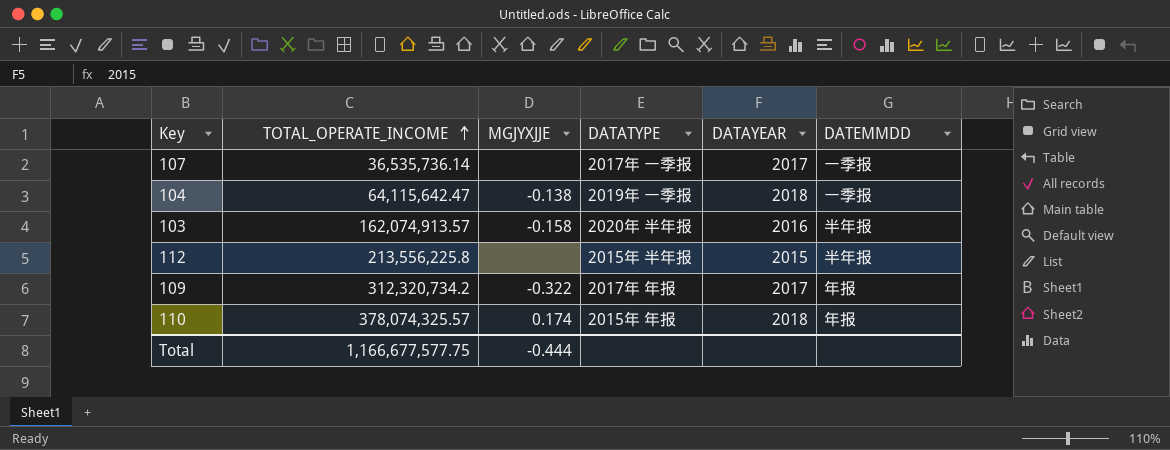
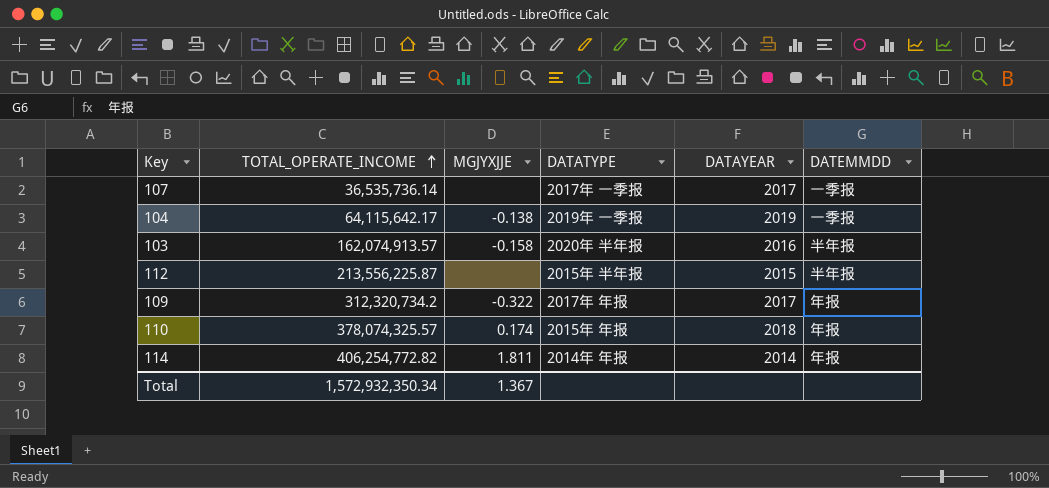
104 | TOTAL_OPERATE_INCOME: 64,115,642.47 -> 64,115,642.17
104 | DATAYEAR: 2018 -> 2019
112 | TOTAL_OPERATE_INCOME: 213,556,225.8 -> 213,556,225.87
row 114: none -> 406,254,772.82 | 1.811 | 2014年 年报 | 2014 | 年报
Total | TOTAL_OPERATE_INCOME: 1,166,677,577.75 -> 1,572,932,350.34
Total | MGJYXJJE: -0.444 -> 1.367

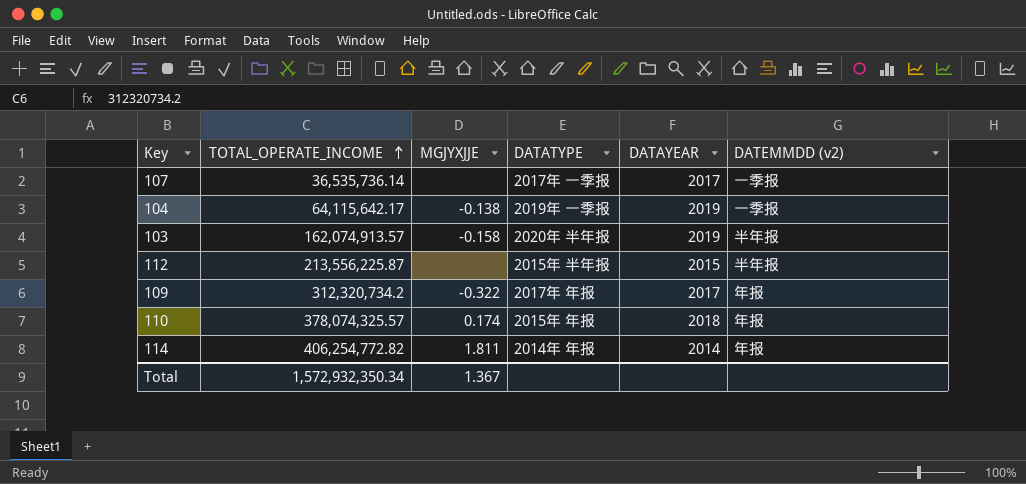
column name: DATEMMDD -> DATEMMDD (v2)
103 | DATAYEAR: 2016 -> 2019

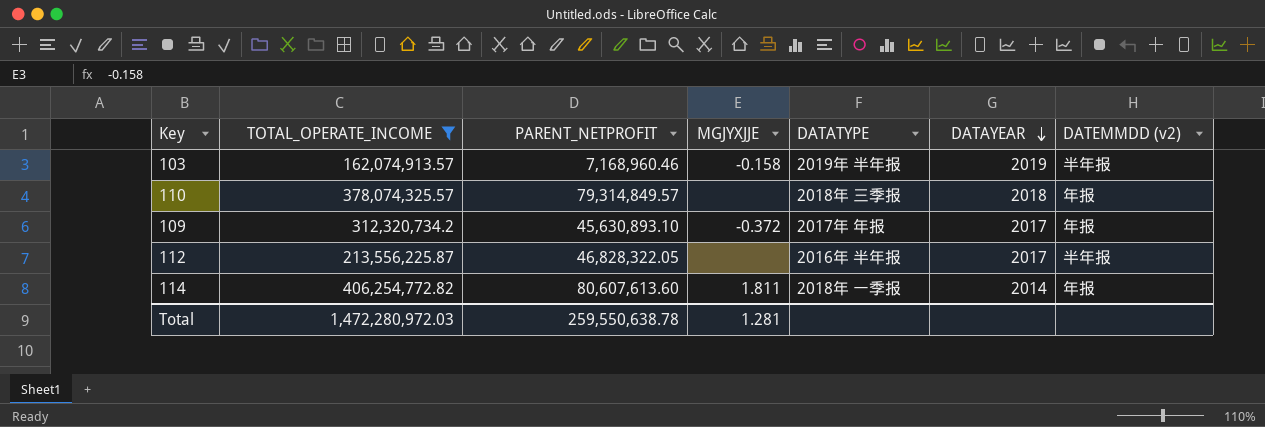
filter: none -> TOTAL_OPERATE_INCOME >= 162,074,913.57
row order: TOTAL_OPERATE_INCOME ascending -> DATAYEAR descending
column PARENT_NETPROFIT | position: none -> 3
103 | DATATYPE: 2020年 半年报 -> 2019年 半年报
110 | MGJYXJJE: 0.174 -> none
110 | DATATYPE: 2015年 年报 -> 2018年 三季报
109 | MGJYXJJE: -0.322 -> -0.372
112 | DATATYPE: 2015年 半年报 -> 2016年 半年报
112 | DATAYEAR: 2015 -> 2017
114 | DATATYPE: 2014年 年报 -> 2018年 一季报
Total | TOTAL_OPERATE_INCOME: 1,572,932,350.34 -> 1,472,280,972.03
Total | MGJYXJJE: 1.367 -> 1.281

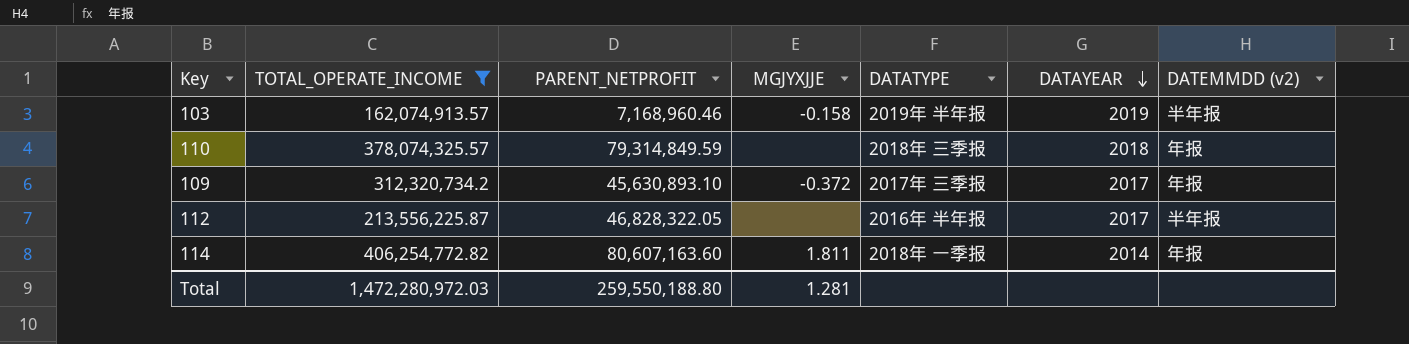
110 | PARENT_NETPROFIT: 79,314,849.57 -> 79,314,849.59
109 | DATATYPE: 2017年 年报 -> 2017年 三季报
114 | PARENT_NETPROFIT: 80,607,613.60 -> 80,607,163.60
Total | PARENT_NETPROFIT: 259,550,638.78 -> 259,550,188.80

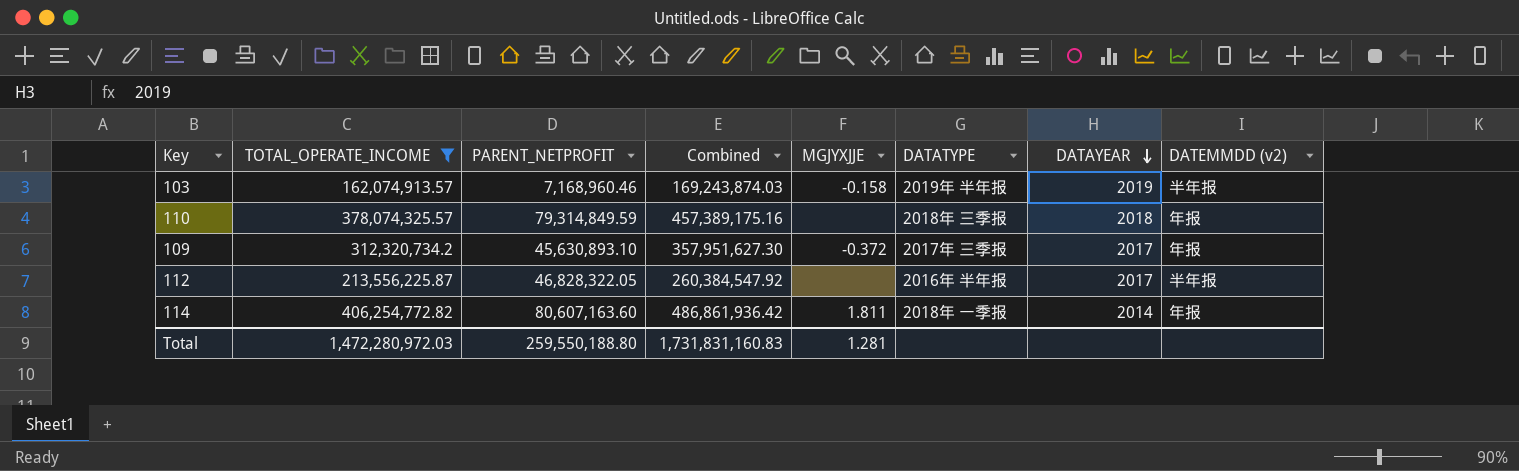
column Combined | formula: none -> [TOTAL_OPERATE_INCOME] + [PARENT_NETPROFIT]

